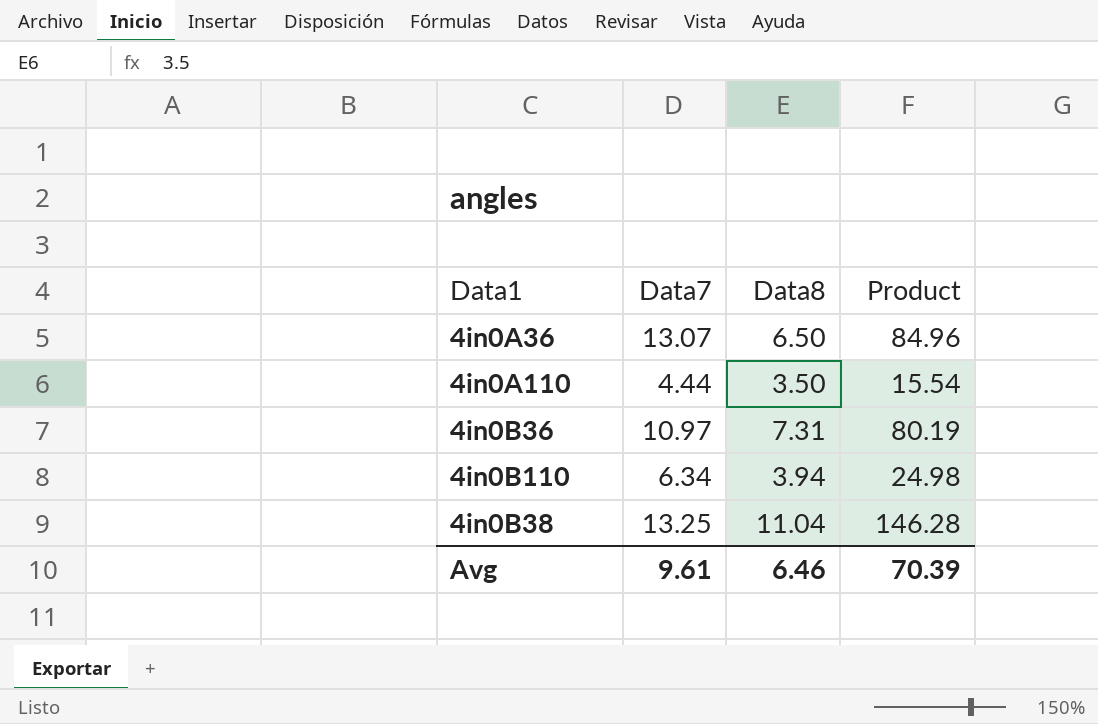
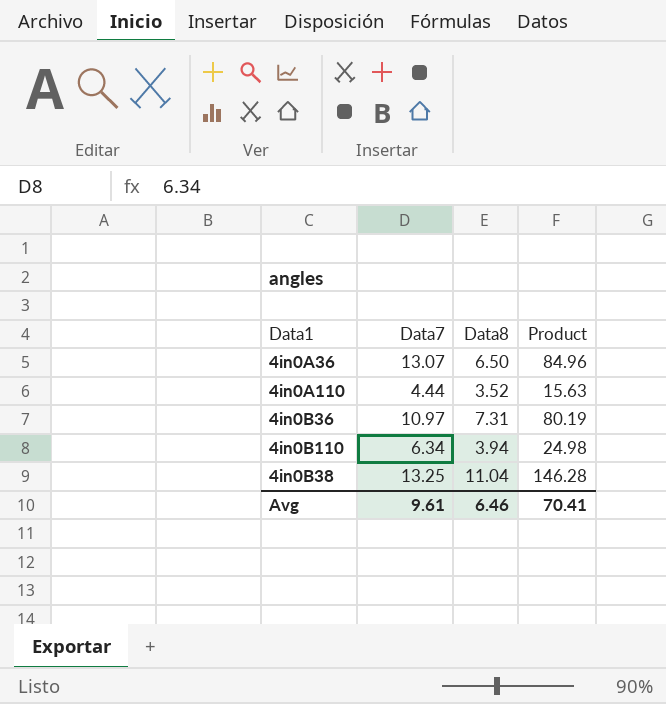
4in0A110 | Data8: 3.50 -> 3.52
4in0A110 | Product: 15.54 -> 15.63
Avg | Product: 70.39 -> 70.41

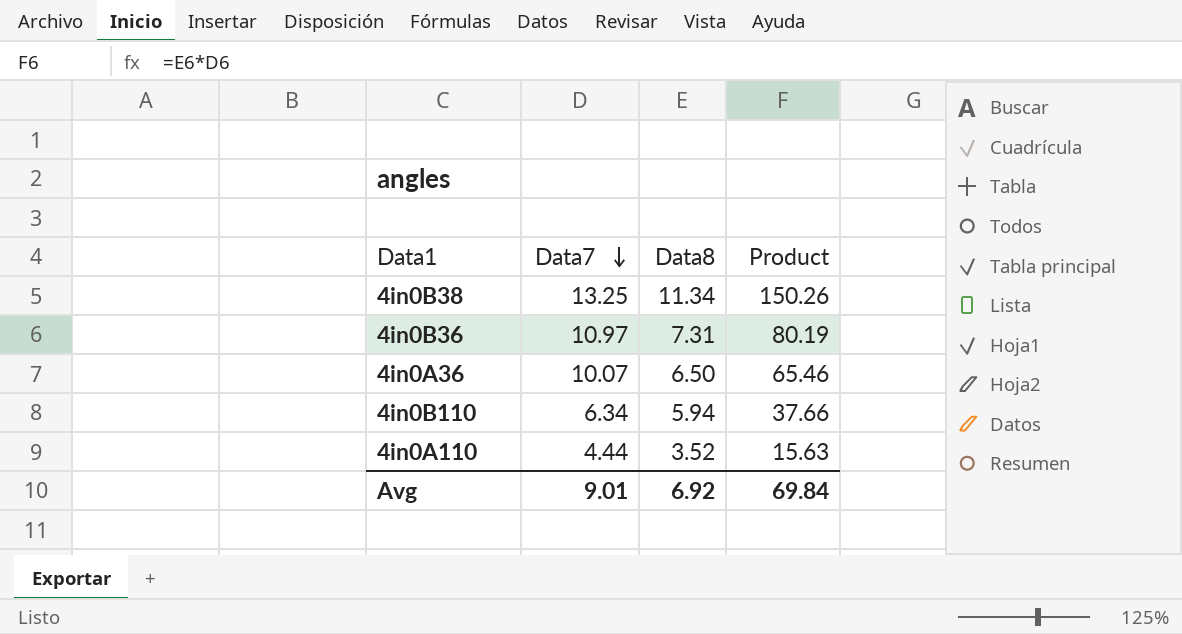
row order: none -> Data7 descending
4in0B38 | Data8: 11.04 -> 11.34
4in0B38 | Product: 146.28 -> 150.26
4in0A36 | Data7: 13.07 -> 10.07
4in0A36 | Product: 84.96 -> 65.46
4in0B110 | Data8: 3.94 -> 5.94
4in0B110 | Product: 24.98 -> 37.66
Avg | Data7: 9.61 -> 9.01
Avg | Data8: 6.46 -> 6.92
Avg | Product: 70.41 -> 69.84

